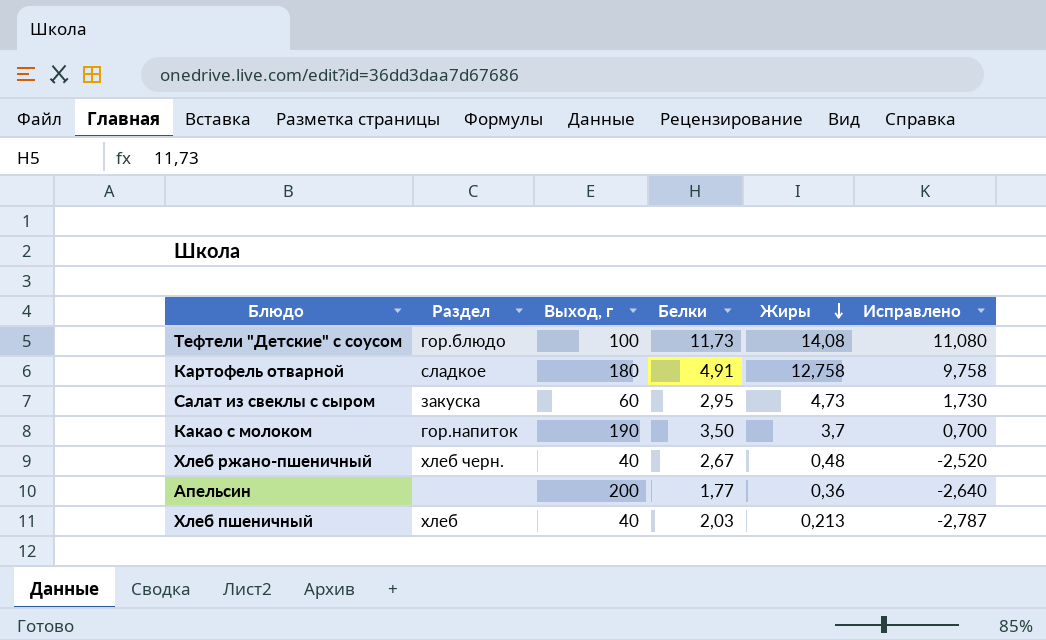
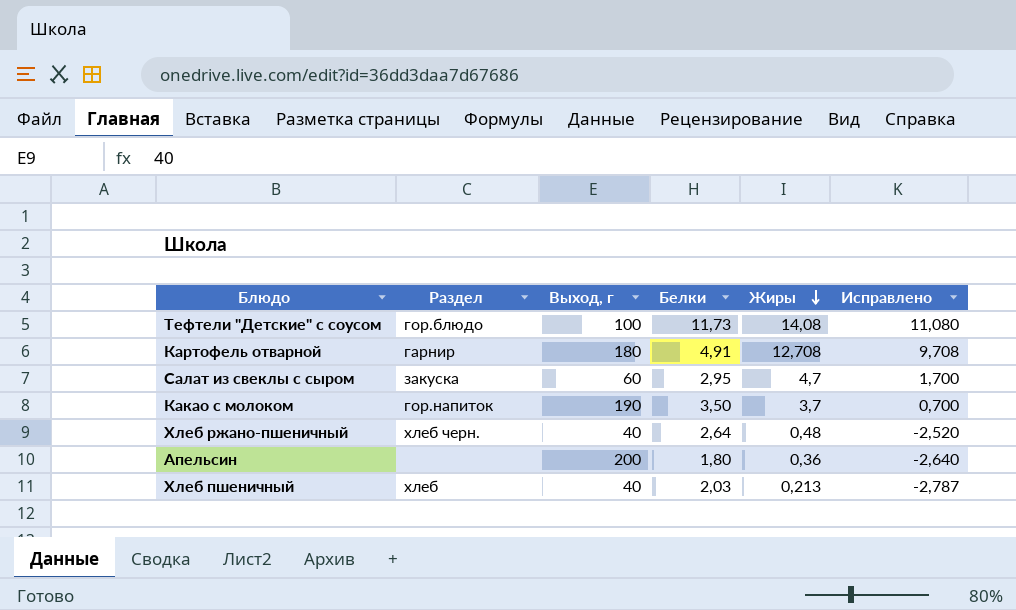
Картофель отварной | Раздел: сладкое -> гарнир
Картофель отварной | Жиры: 12,758 -> 12,708
Картофель отварной | Исправлено: 9,758 -> 9,708
Салат из свеклы с сыром | Жиры: 4,73 -> 4,7
Салат из свеклы с сыром | Исправлено: 1,730 -> 1,700
Хлеб ржано-пшеничный | Белки: 2,67 -> 2,64
Апельсин | Белки: 1,77 -> 1,80

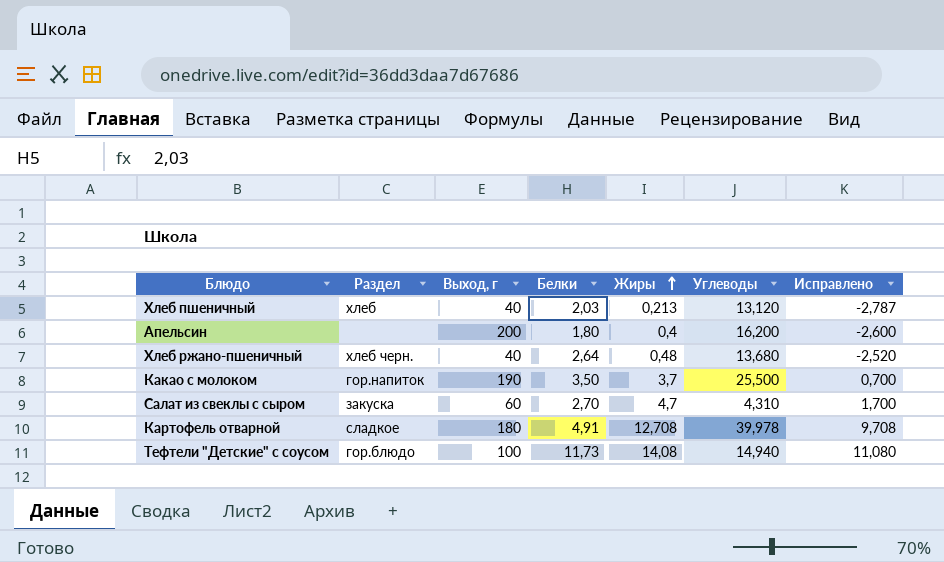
row order: Жиры descending -> Жиры ascending
column Углеводы | position: none -> 6
Апельсин | Жиры: 0,36 -> 0,4
Апельсин | Исправлено: -2,640 -> -2,600
Салат из свеклы с сыром | Белки: 2,95 -> 2,70
Картофель отварной | Раздел: гарнир -> сладкое

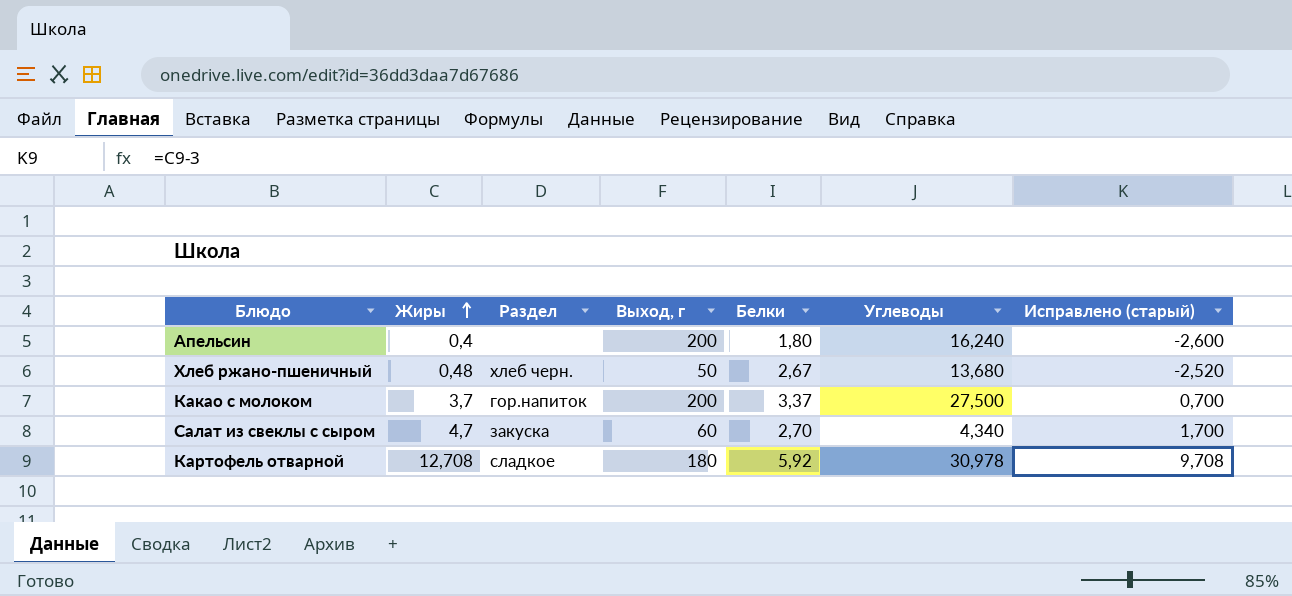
column Жиры | position: 5 -> 2
column name: Исправлено -> Исправлено (старый)
row Хлеб пшеничный: хлеб | 40 | 2,03 | 0,213 | 13,120 | -2,787 -> none
row Тефтели "Детские" с соусом: гор.блюдо | 100 | 11,73 | 14,08 | 14,940 | 11,080 -> none
Апельсин | Углеводы: 16,200 -> 16,240
Хлеб ржано-пшеничный | Выход, г: 40 -> 50
Хлеб ржано-пшеничный | Белки: 2,64 -> 2,67
Какао с молоком | Выход, г: 190 -> 200
Какао с молоком | Белки: 3,50 -> 3,37
Какао с молоком | Углеводы: 25,500 -> 27,500
Салат из свеклы с сыром | Углеводы: 4,310 -> 4,340
Картофель отварной | Белки: 4,91 -> 5,92
Картофель отварной | Углеводы: 39,978 -> 30,978

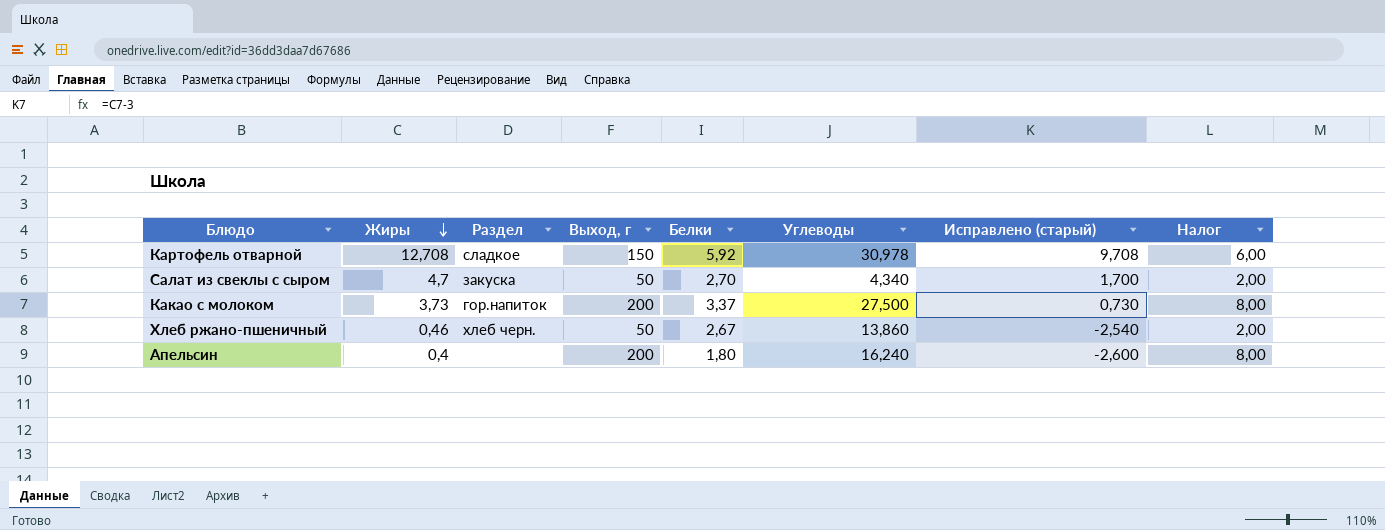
row order: Жиры ascending -> Жиры descending
column Налог | formula: none -> [Выход, г] * 0,04
Картофель отварной | Выход, г: 180 -> 150
Салат из свеклы с сыром | Выход, г: 60 -> 50
Какао с молоком | Жиры: 3,7 -> 3,73
Какао с молоком | Исправлено (старый): 0,700 -> 0,730
Хлеб ржано-пшеничный | Жиры: 0,48 -> 0,46
Хлеб ржано-пшеничный | Углеводы: 13,680 -> 13,860
Хлеб ржано-пшеничный | Исправлено (старый): -2,520 -> -2,540

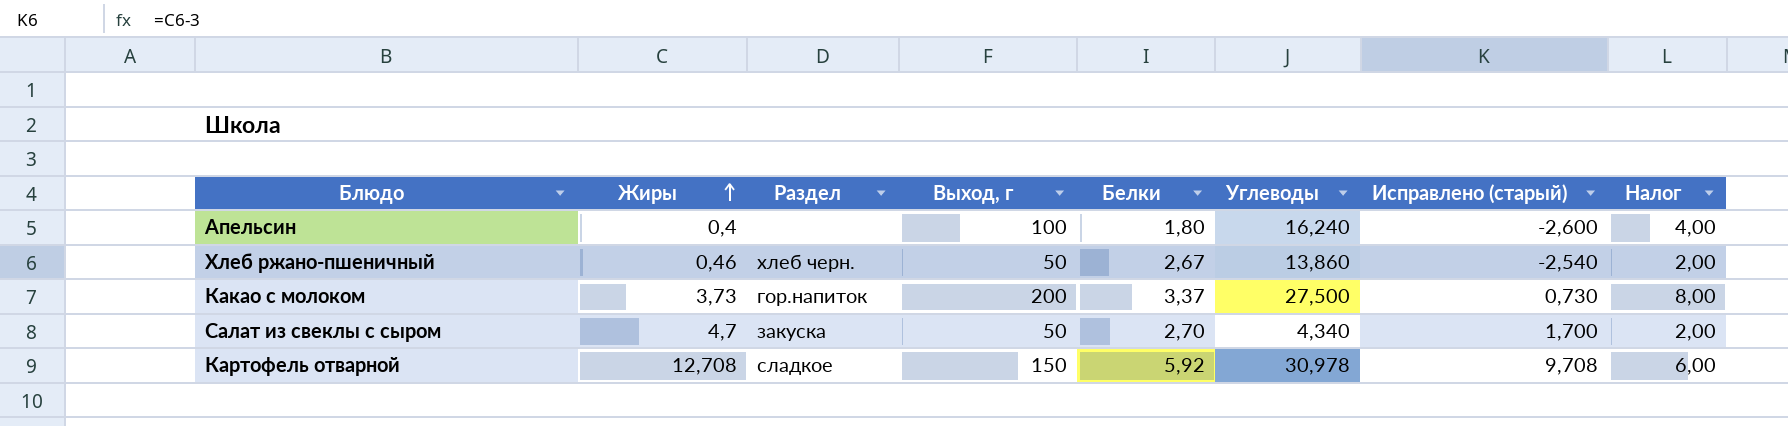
row order: Жиры descending -> Жиры ascending
Апельсин | Выход, г: 200 -> 100
Апельсин | Налог: 8,00 -> 4,00

